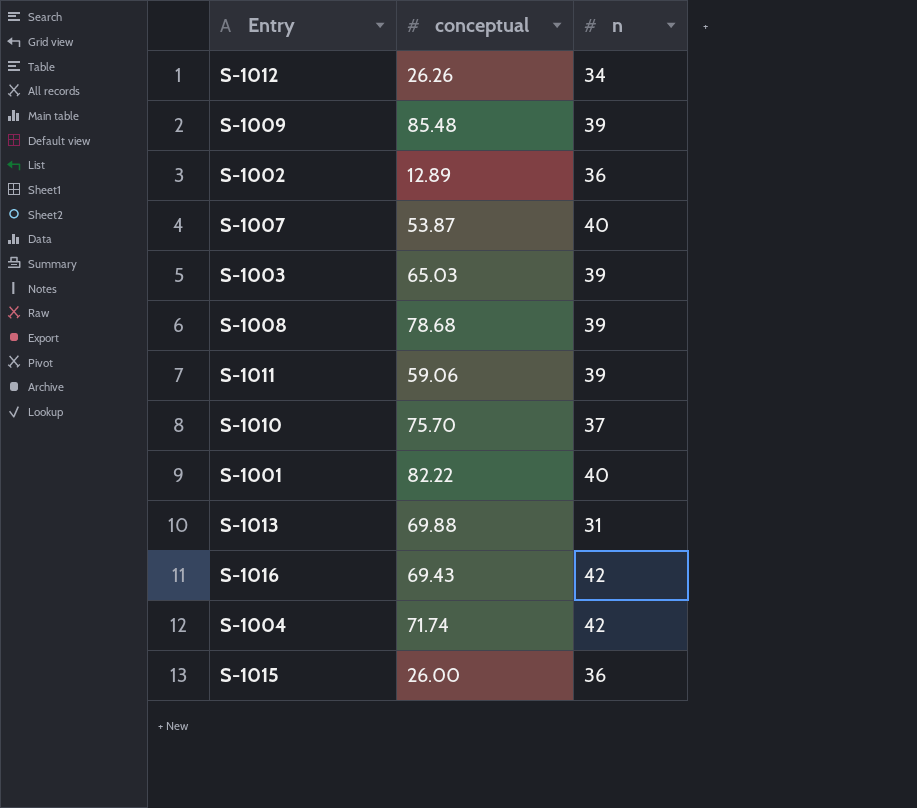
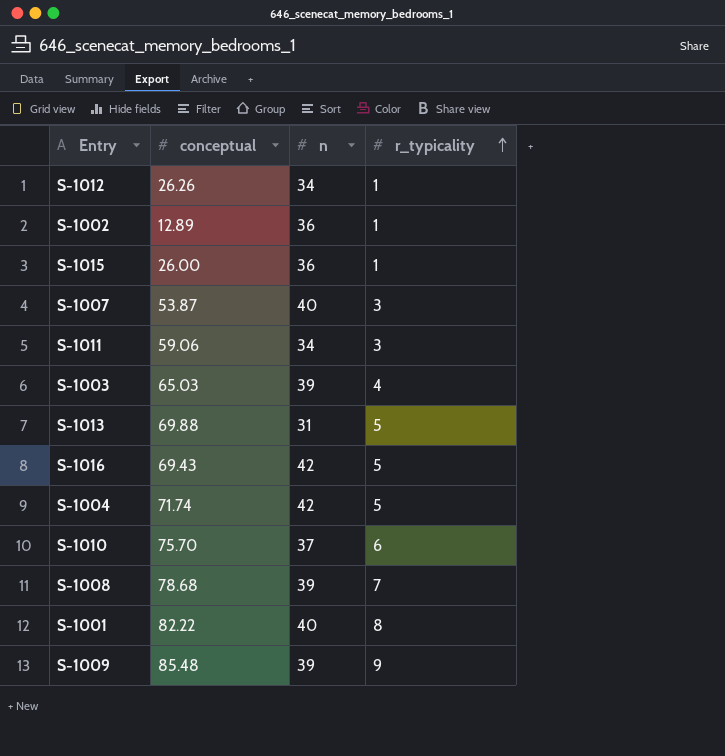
row order: none -> r_typicality ascending
column r_typicality | position: none -> 4
S-1011 | n: 39 -> 34

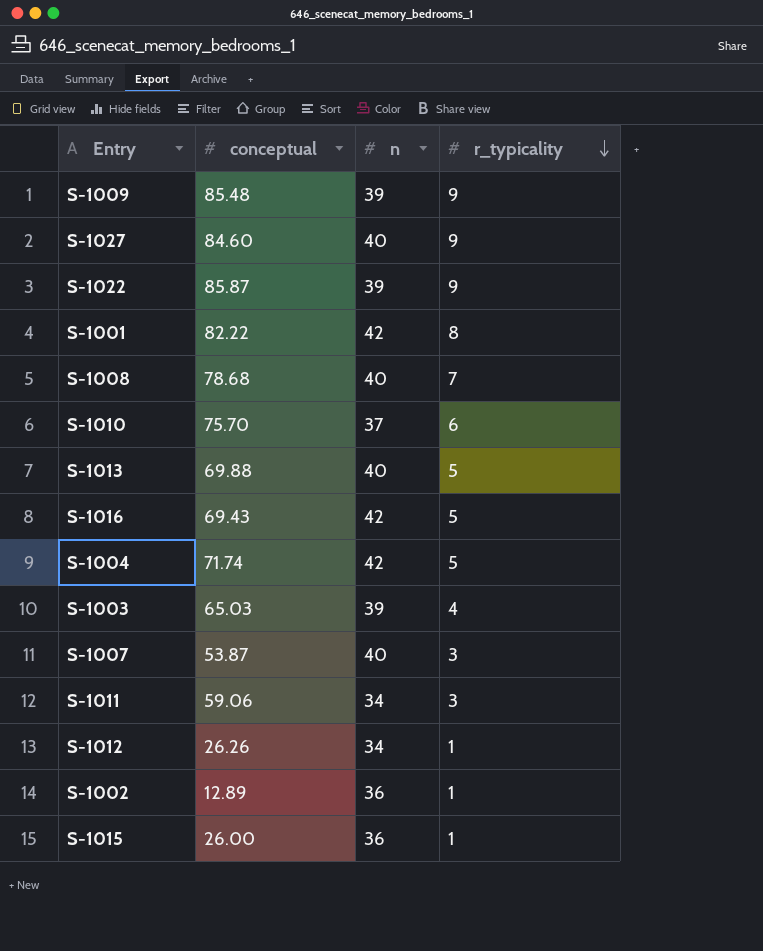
row order: r_typicality ascending -> r_typicality descending
row S-1027: none -> 84.60 | 40 | 9
row S-1022: none -> 85.87 | 39 | 9
S-1001 | n: 40 -> 42
S-1008 | n: 39 -> 40
S-1013 | n: 31 -> 40

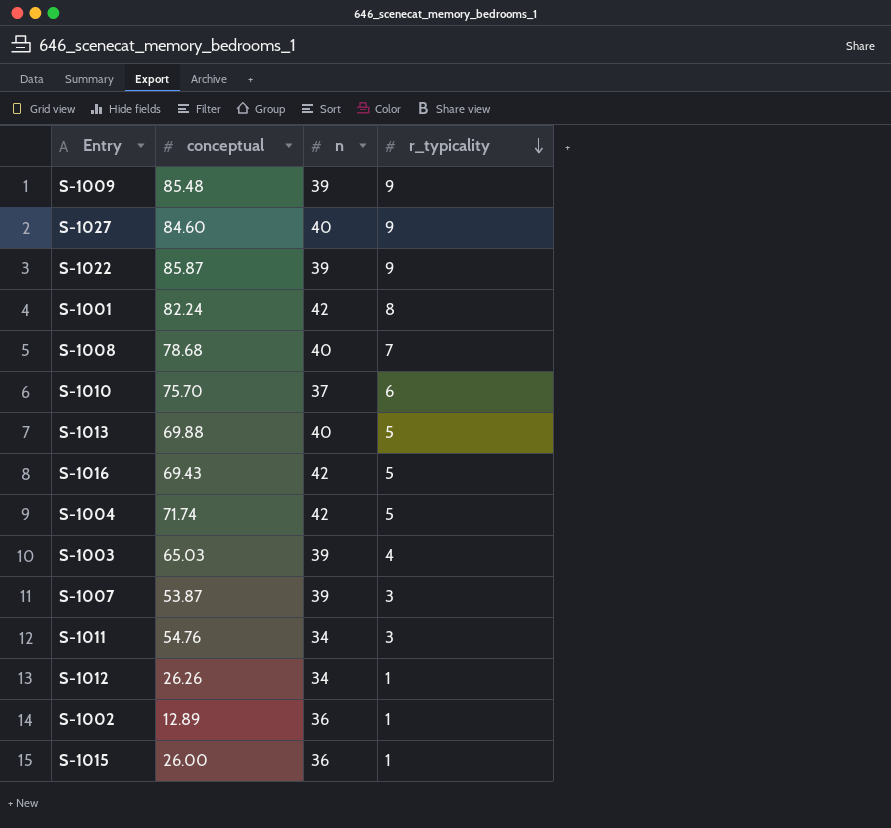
S-1001 | conceptual: 82.22 -> 82.24
S-1007 | n: 40 -> 39
S-1011 | conceptual: 59.06 -> 54.76

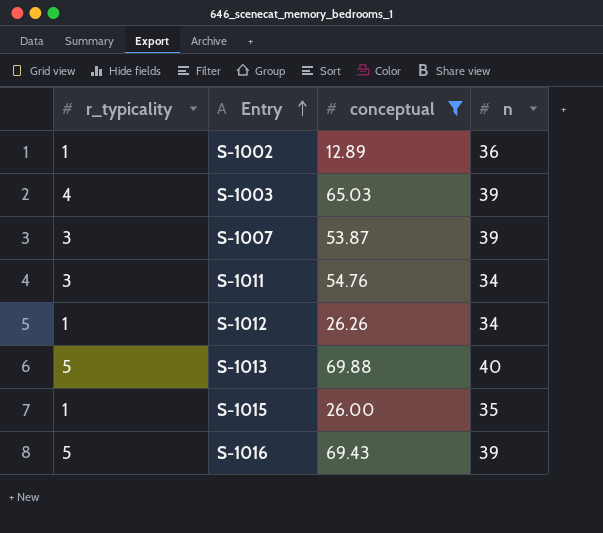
filter: none -> conceptual <= 69.88
row order: r_typicality descending -> Entry ascending
column r_typicality | position: 4 -> 1
S-1015 | n: 36 -> 35
S-1016 | n: 42 -> 39

